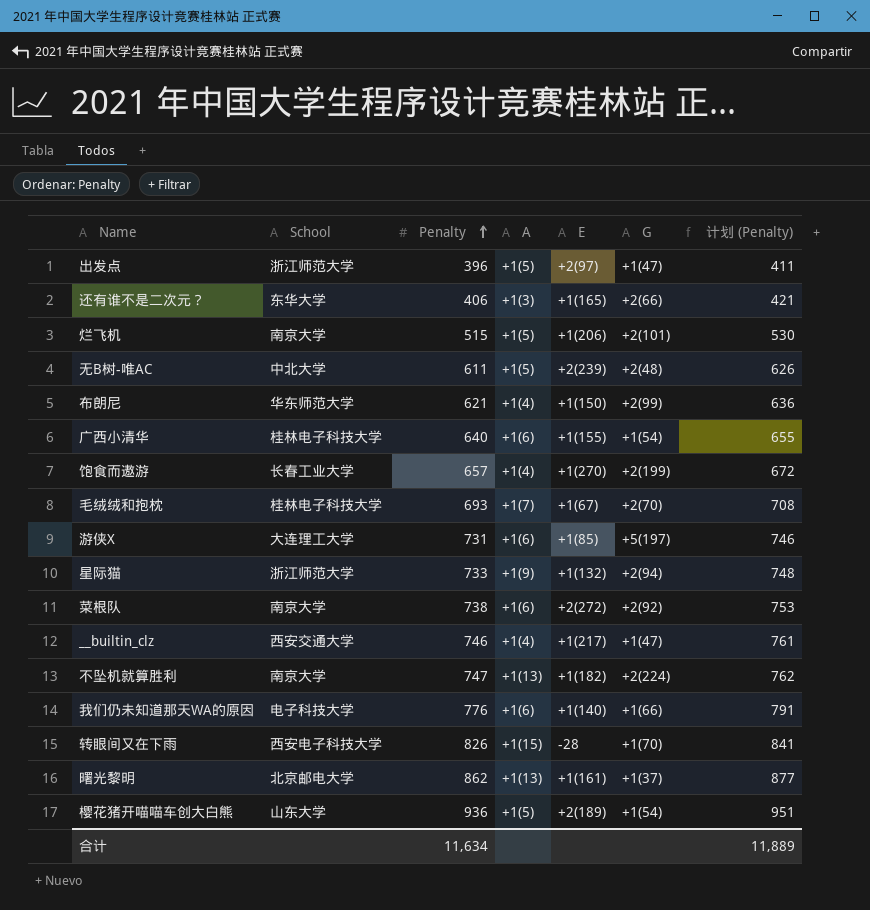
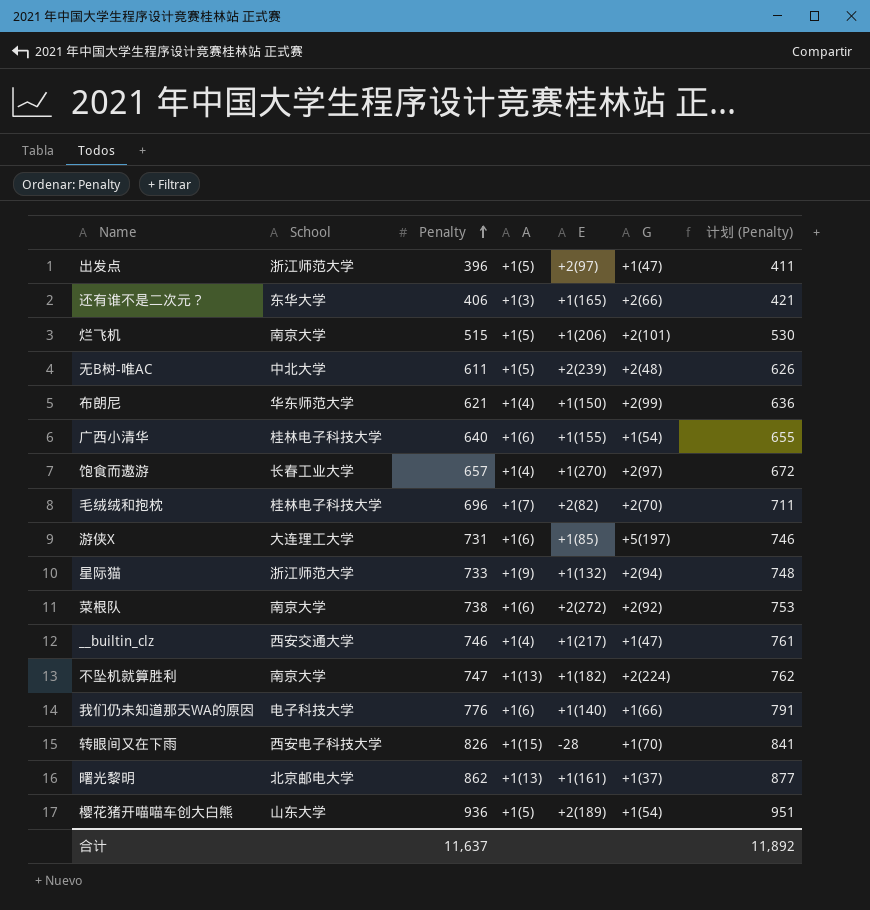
饱食而遨游 | G: +2(199) -> +2(97)
毛绒绒和抱枕 | Penalty: 693 -> 696
毛绒绒和抱枕 | E: +1(67) -> +2(82)
毛绒绒和抱枕 | 计划 (Penalty): 708 -> 711
合计 | Penalty: 11,634 -> 11,637
合计 | 计划 (Penalty): 11,889 -> 11,892

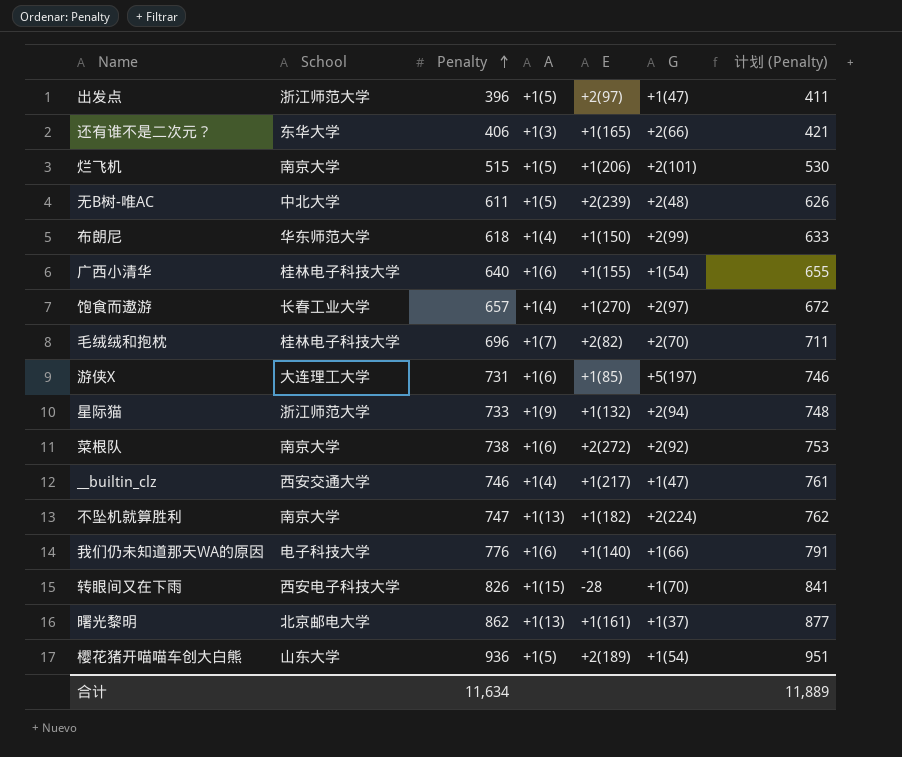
布朗尼 | Penalty: 621 -> 618
布朗尼 | 计划 (Penalty): 636 -> 633
合计 | Penalty: 11,637 -> 11,634
合计 | 计划 (Penalty): 11,892 -> 11,889

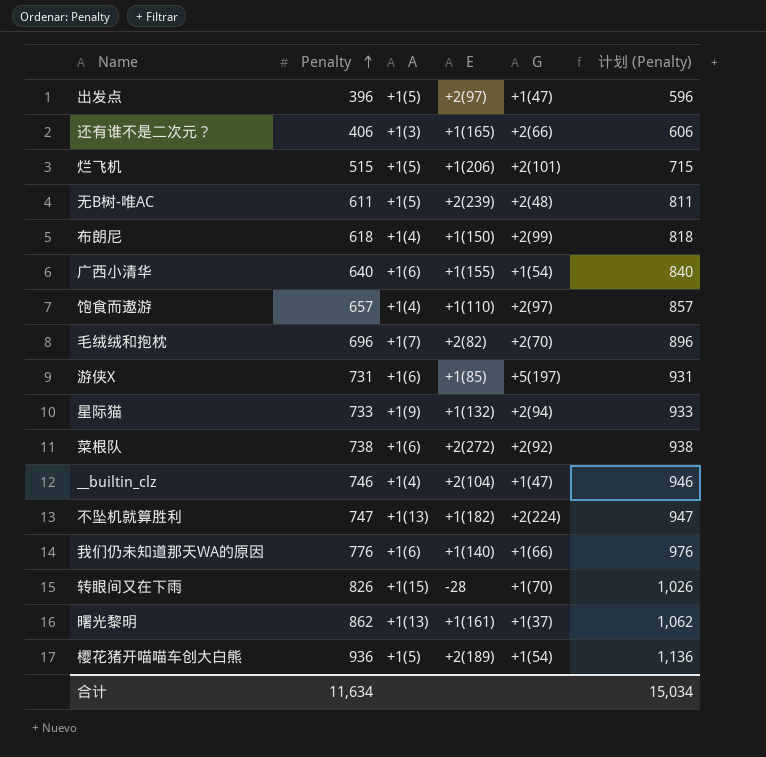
column School | position: 2 -> none
column 计划 (Penalty) | formula: [Penalty] + 15 -> [Penalty] + 200
饱食而遨游 | E: +1(270) -> +1(110)
__builtin_clz | E: +1(217) -> +2(104)
合计 | 计划 (Penalty): 11,889 -> 15,034

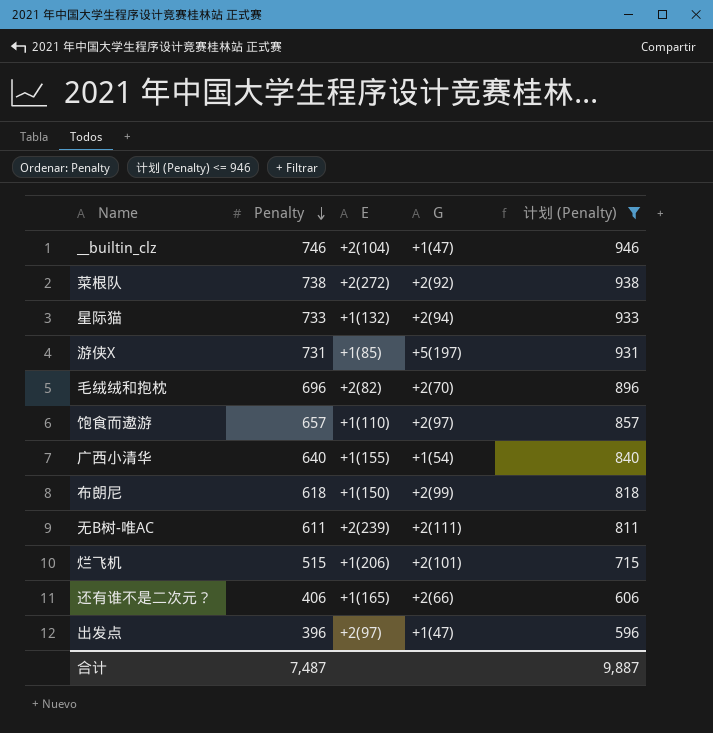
filter: none -> 计划 (Penalty) <= 946
row order: Penalty ascending -> Penalty descending
column A | position: 3 -> none
无B树-唯AC | G: +2(48) -> +2(111)
合计 | Penalty: 11,634 -> 7,487
合计 | 计划 (Penalty): 15,034 -> 9,887

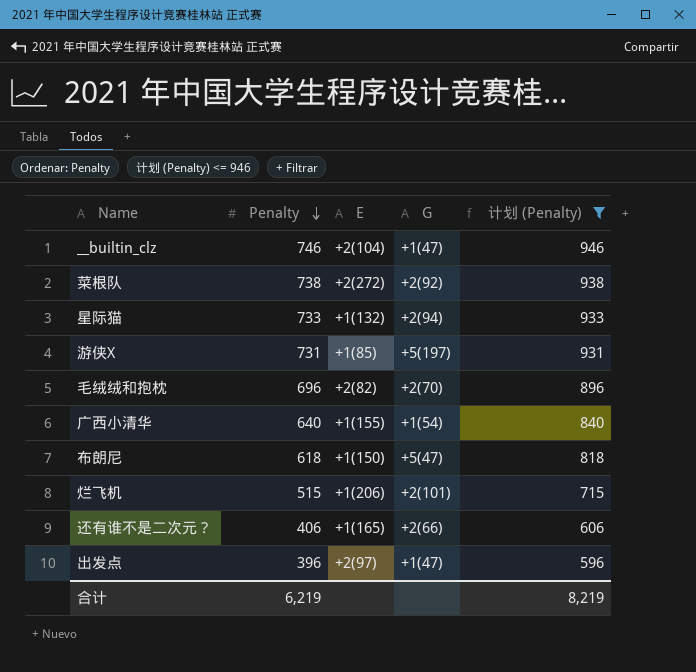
row 饱食而遨游: 657 | +1(110) | +2(97) | 857 -> none
row 无B树-唯AC: 611 | +2(239) | +2(111) | 811 -> none
布朗尼 | G: +2(99) -> +5(47)
合计 | Penalty: 7,487 -> 6,219
合计 | 计划 (Penalty): 9,887 -> 8,219

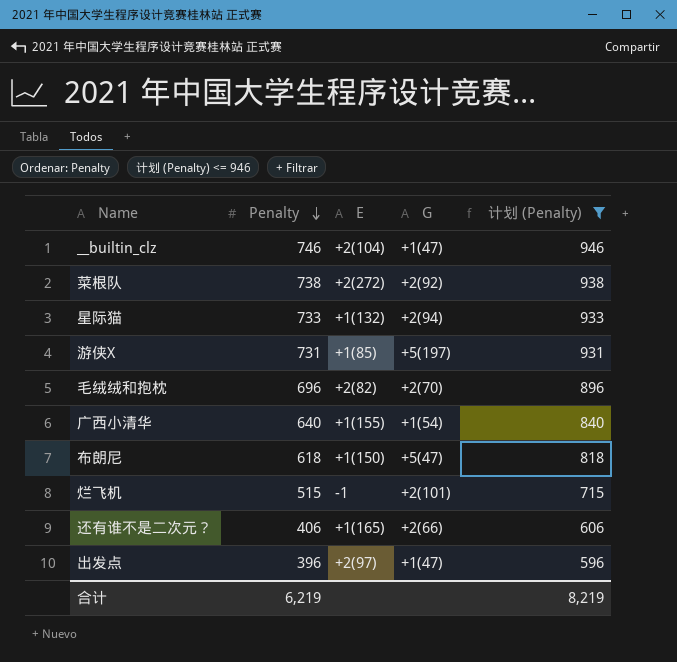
烂飞机 | E: +1(206) -> -1

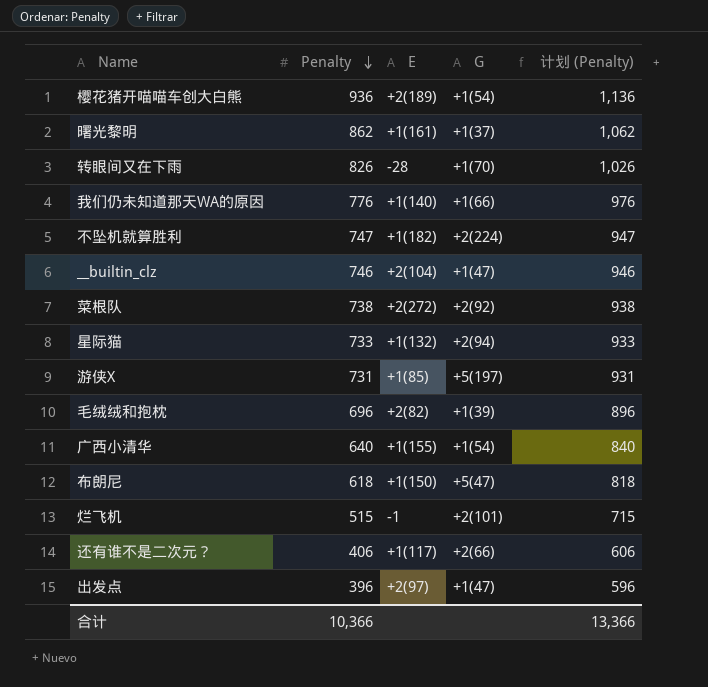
filter: 计划 (Penalty) <= 946 -> none
毛绒绒和抱枕 | G: +2(70) -> +1(39)
还有谁不是二次元？ | E: +1(165) -> +1(117)
合计 | Penalty: 6,219 -> 10,366
合计 | 计划 (Penalty): 8,219 -> 13,366

